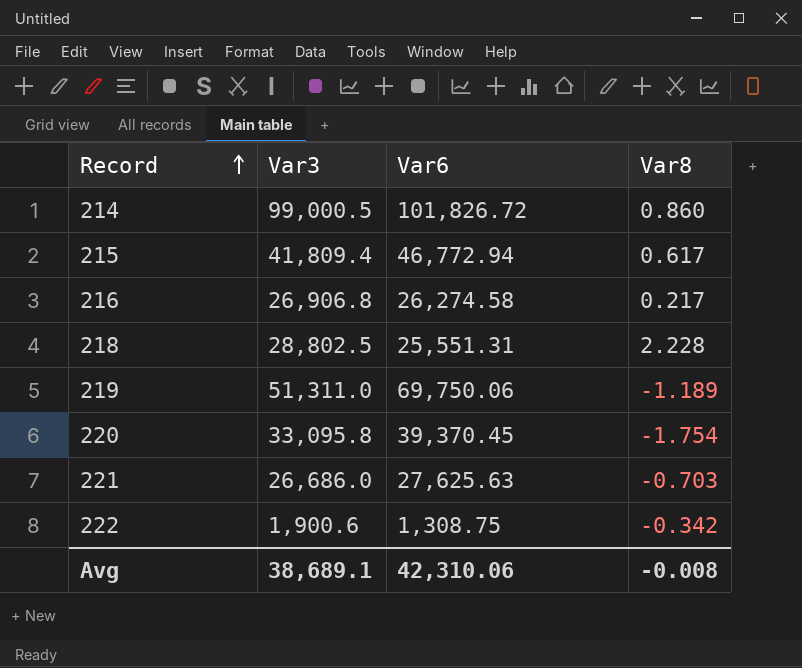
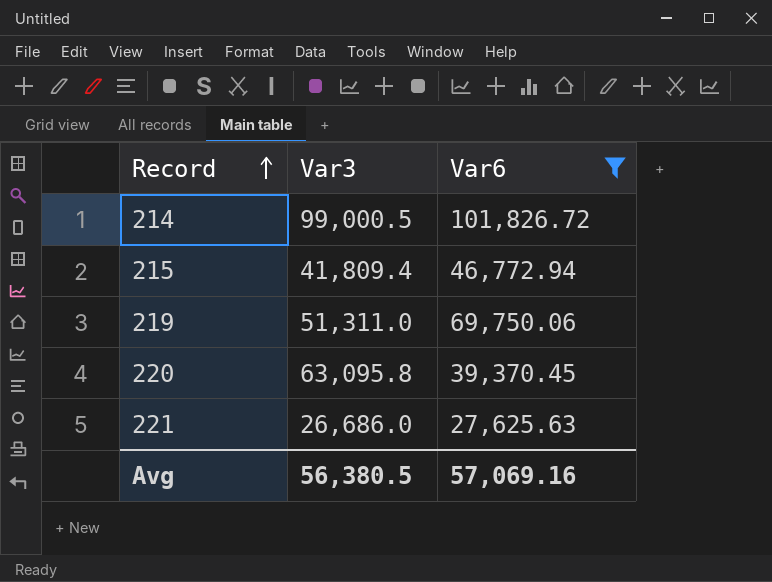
filter: none -> Var6 >= 27,625.63
column Var8 | position: 4 -> none
220 | Var3: 33,095.8 -> 63,095.8
Avg | Var3: 38,689.1 -> 56,380.5
Avg | Var6: 42,310.06 -> 57,069.16

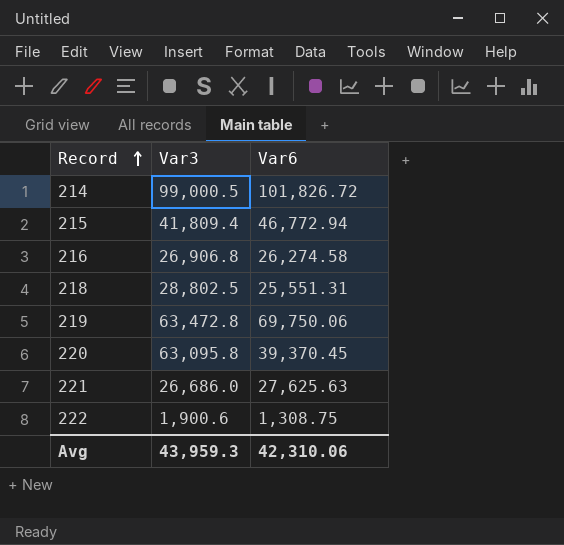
filter: Var6 >= 27,625.63 -> none
219 | Var3: 51,311.0 -> 63,472.8
Avg | Var3: 56,380.5 -> 43,959.3
Avg | Var6: 57,069.16 -> 42,310.06

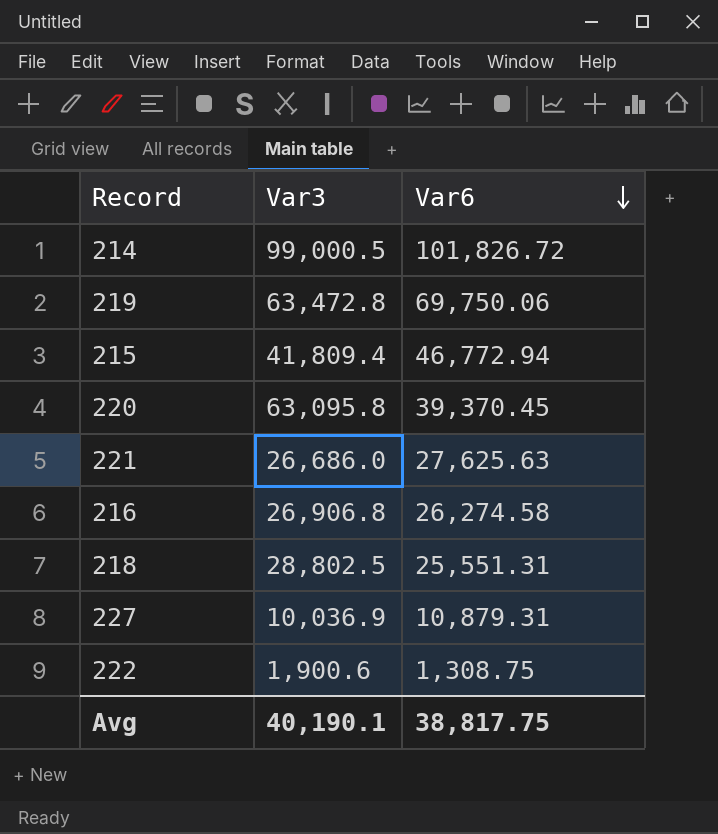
row order: Record ascending -> Var6 descending
row 227: none -> 10,036.9 | 10,879.31
Avg | Var3: 43,959.3 -> 40,190.1
Avg | Var6: 42,310.06 -> 38,817.75

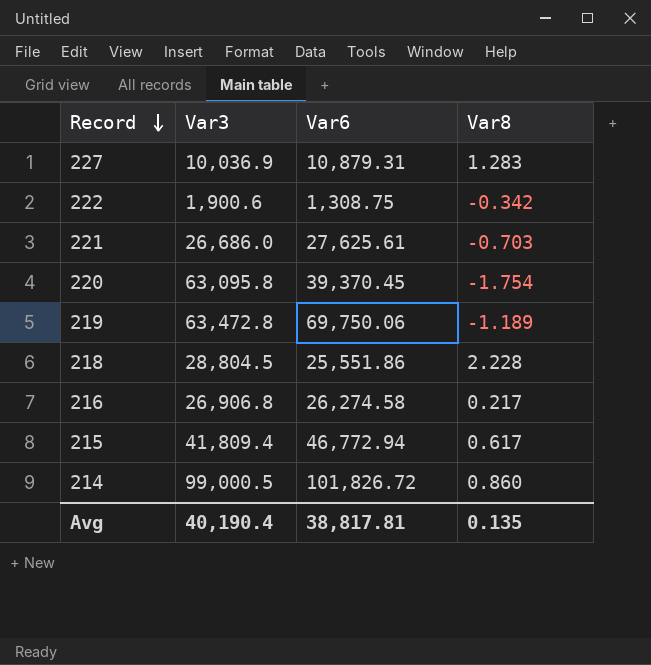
row order: Var6 descending -> Record descending
column Var8 | position: none -> 4
221 | Var6: 27,625.63 -> 27,625.61
218 | Var3: 28,802.5 -> 28,804.5
218 | Var6: 25,551.31 -> 25,551.86
Avg | Var3: 40,190.1 -> 40,190.4
Avg | Var6: 38,817.75 -> 38,817.81

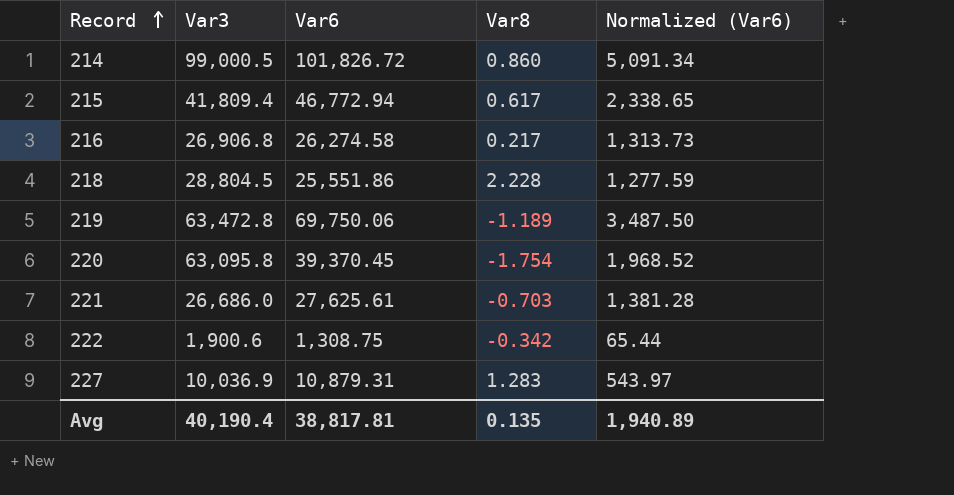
row order: Record descending -> Record ascending
column Normalized (Var6) | formula: none -> [Var6] * 0.05

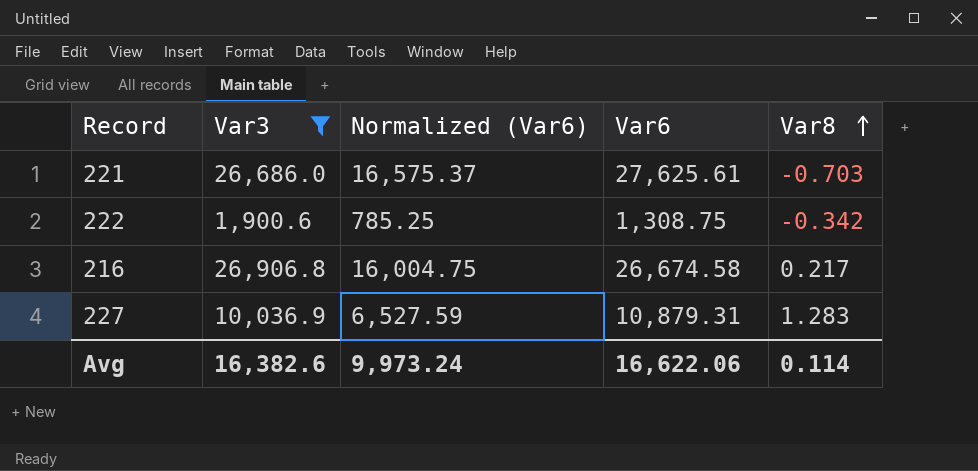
filter: none -> Var3 <= 26,906.8
row order: Record ascending -> Var8 ascending
column Normalized (Var6) | formula: [Var6] * 0.05 -> [Var6] * 0.6
column Normalized (Var6) | position: 5 -> 3
216 | Var6: 26,274.58 -> 26,674.58
Avg | Var3: 40,190.4 -> 16,382.6
Avg | Normalized (Var6): 1,940.89 -> 9,973.24
Avg | Var6: 38,817.81 -> 16,622.06
Avg | Var8: 0.135 -> 0.114

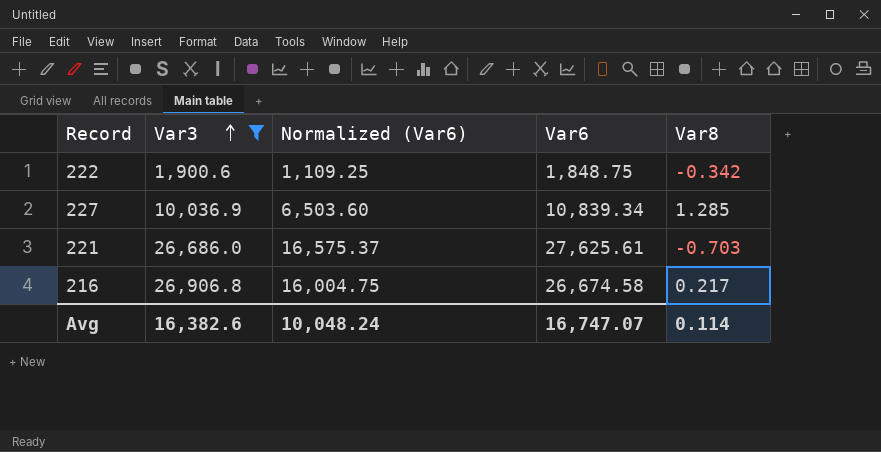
row order: Var8 ascending -> Var3 ascending
222 | Normalized (Var6): 785.25 -> 1,109.25
222 | Var6: 1,308.75 -> 1,848.75
227 | Normalized (Var6): 6,527.59 -> 6,503.60
227 | Var6: 10,879.31 -> 10,839.34
227 | Var8: 1.283 -> 1.285
Avg | Normalized (Var6): 9,973.24 -> 10,048.24
Avg | Var6: 16,622.06 -> 16,747.07

